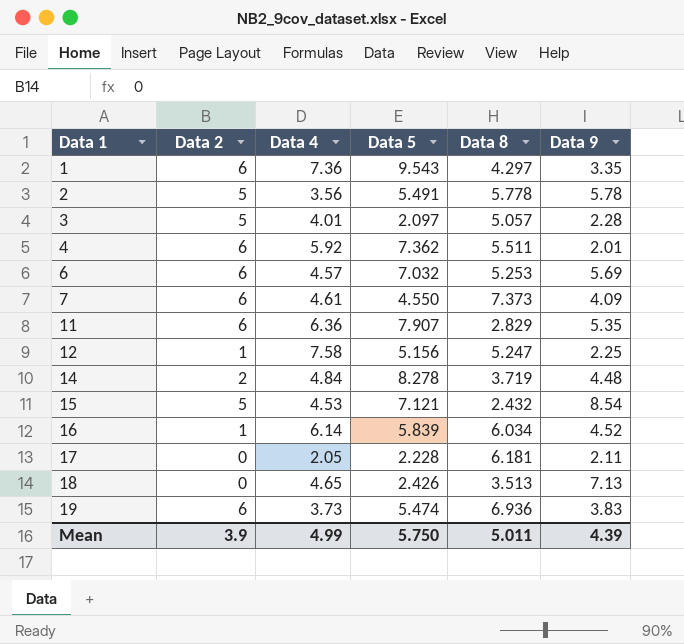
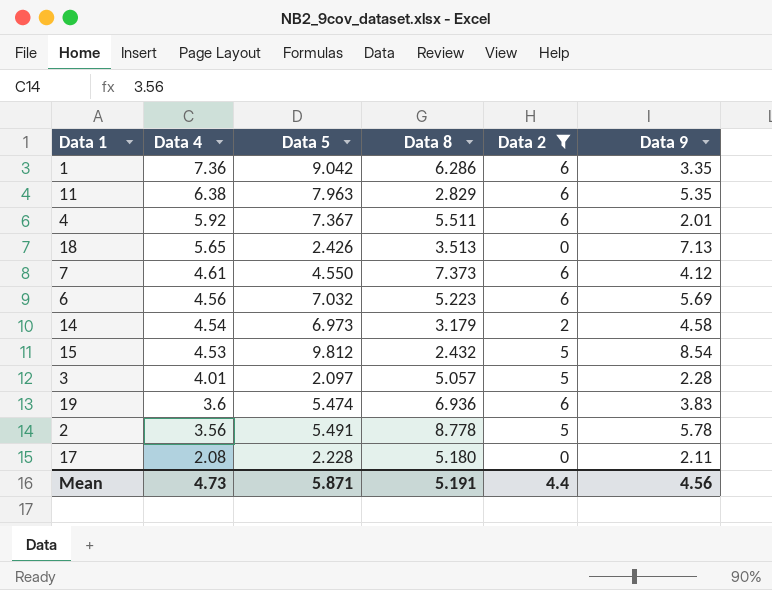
filter: none -> Data 2 != 1
row order: Data 1 ascending -> Data 4 descending
column Data 2 | position: 2 -> 5
1 | Data 5: 9.543 -> 9.042
1 | Data 8: 4.297 -> 6.286
11 | Data 4: 6.36 -> 6.38
11 | Data 5: 7.907 -> 7.963
4 | Data 5: 7.362 -> 7.367
18 | Data 4: 4.65 -> 5.65
7 | Data 9: 4.09 -> 4.12
6 | Data 4: 4.57 -> 4.56
6 | Data 8: 5.253 -> 5.223
14 | Data 4: 4.84 -> 4.54
14 | Data 5: 8.278 -> 6.973
14 | Data 8: 3.719 -> 3.179
14 | Data 9: 4.48 -> 4.58
15 | Data 5: 7.121 -> 9.812
19 | Data 4: 3.73 -> 3.6
2 | Data 8: 5.778 -> 8.778
17 | Data 4: 2.05 -> 2.08
17 | Data 8: 6.181 -> 5.180
Mean | Data 4: 4.99 -> 4.73
Mean | Data 5: 5.750 -> 5.871
Mean | Data 8: 5.011 -> 5.191
Mean | Data 2: 3.9 -> 4.4
Mean | Data 9: 4.39 -> 4.56

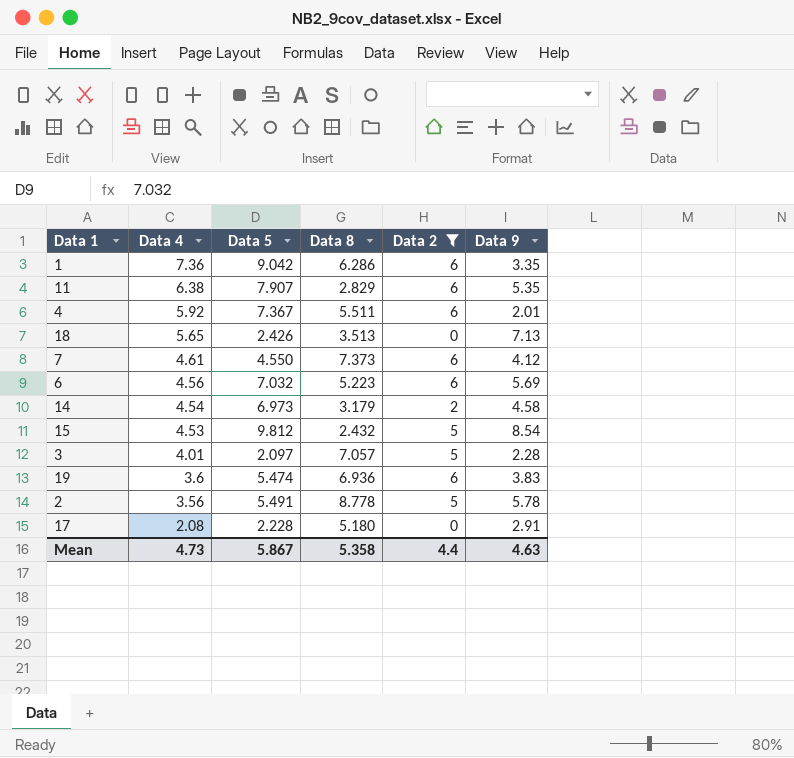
11 | Data 5: 7.963 -> 7.907
3 | Data 8: 5.057 -> 7.057
17 | Data 9: 2.11 -> 2.91
Mean | Data 5: 5.871 -> 5.867
Mean | Data 8: 5.191 -> 5.358
Mean | Data 9: 4.56 -> 4.63

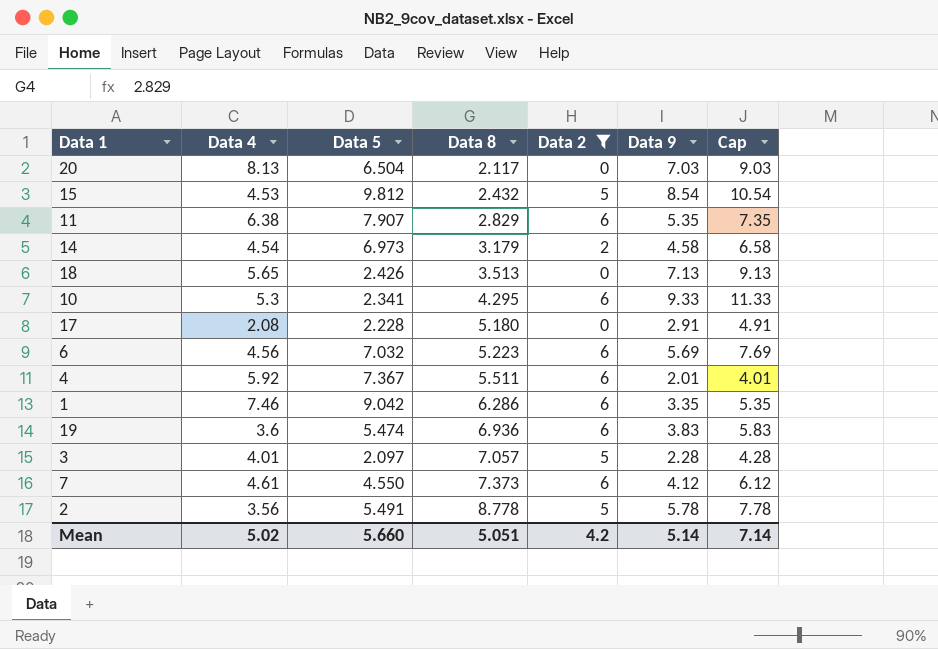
row order: Data 4 descending -> Data 8 ascending
column Cap | formula: none -> [Data 9] + 2
row 20: none -> 8.13 | 6.504 | 2.117 | 0 | 7.03 | 9.03
row 10: none -> 5.3 | 2.341 | 4.295 | 6 | 9.33 | 11.33
1 | Data 4: 7.36 -> 7.46
Mean | Data 4: 4.73 -> 5.02
Mean | Data 5: 5.867 -> 5.660
Mean | Data 8: 5.358 -> 5.051
Mean | Data 2: 4.4 -> 4.2
Mean | Data 9: 4.63 -> 5.14

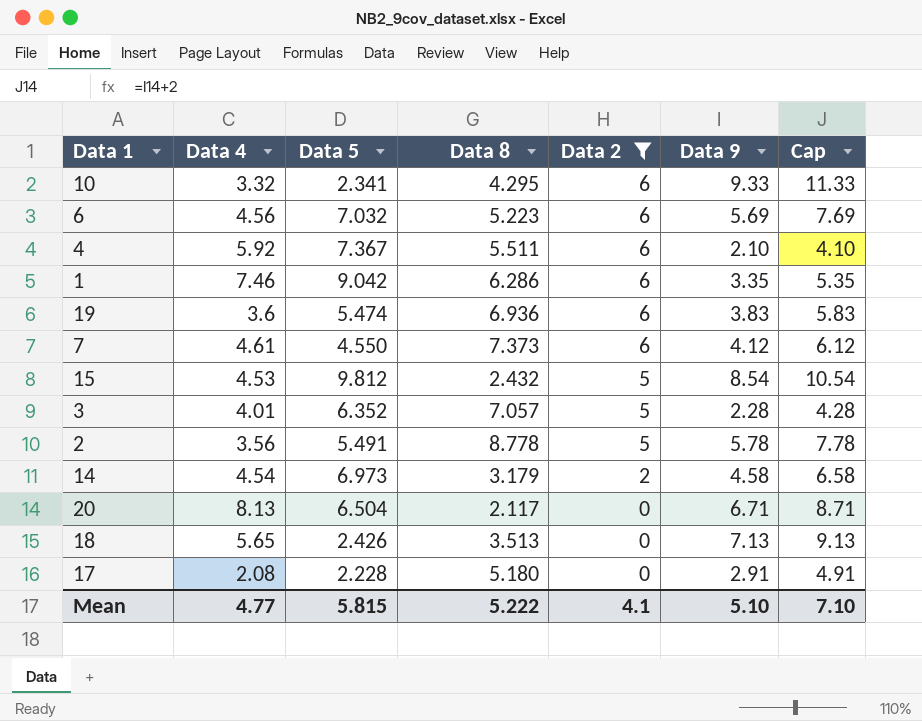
row order: Data 8 ascending -> Data 2 descending
row 11: 6.38 | 7.907 | 2.829 | 6 | 5.35 | 7.35 -> none
10 | Data 4: 5.3 -> 3.32
4 | Data 9: 2.01 -> 2.10
4 | Cap: 4.01 -> 4.10
3 | Data 5: 2.097 -> 6.352
20 | Data 9: 7.03 -> 6.71
20 | Cap: 9.03 -> 8.71
Mean | Data 4: 5.02 -> 4.77
Mean | Data 5: 5.660 -> 5.815
Mean | Data 8: 5.051 -> 5.222
Mean | Data 2: 4.2 -> 4.1
Mean | Data 9: 5.14 -> 5.10
Mean | Cap: 7.14 -> 7.10

